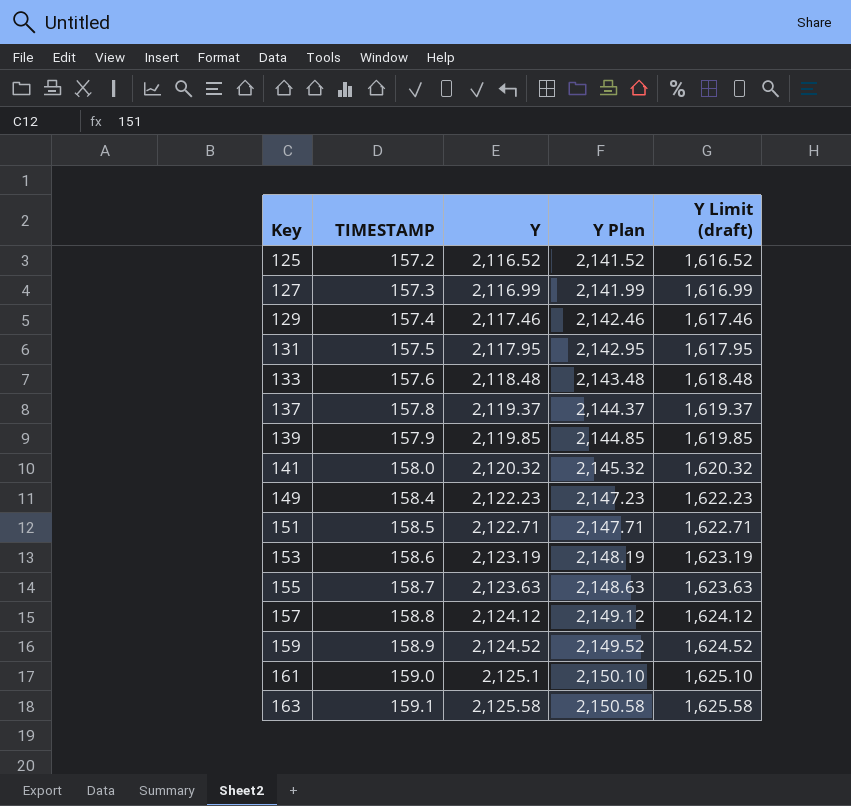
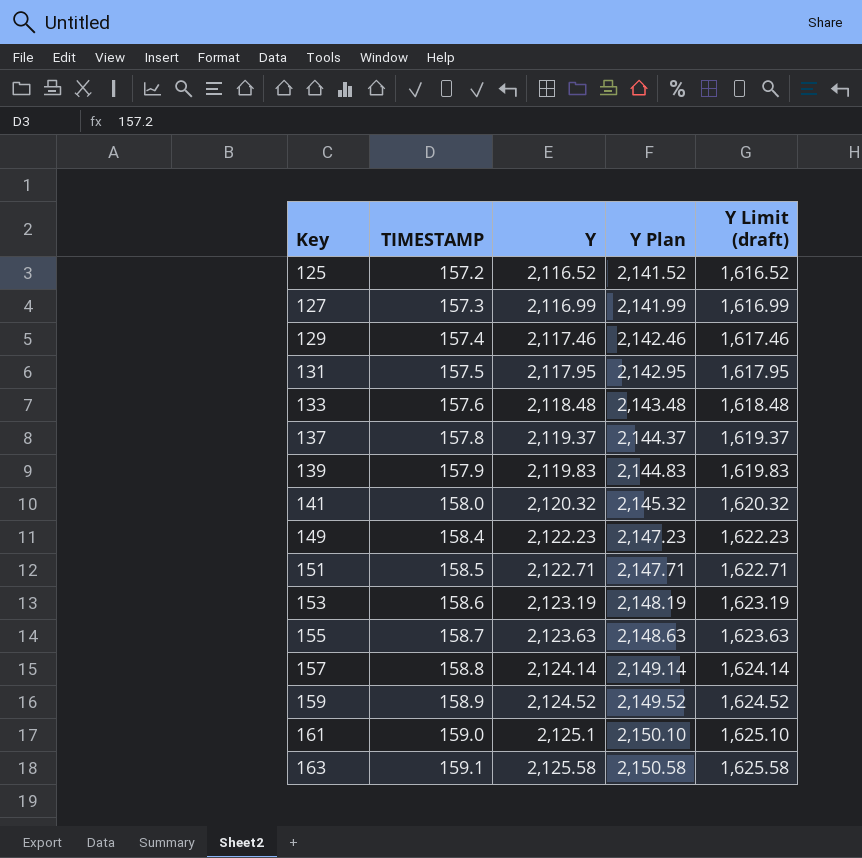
139 | Y: 2,119.85 -> 2,119.83
139 | Y Plan: 2,144.85 -> 2,144.83
139 | Y Limit (draft): 1,619.85 -> 1,619.83
157 | Y: 2,124.12 -> 2,124.14
157 | Y Plan: 2,149.12 -> 2,149.14
157 | Y Limit (draft): 1,624.12 -> 1,624.14

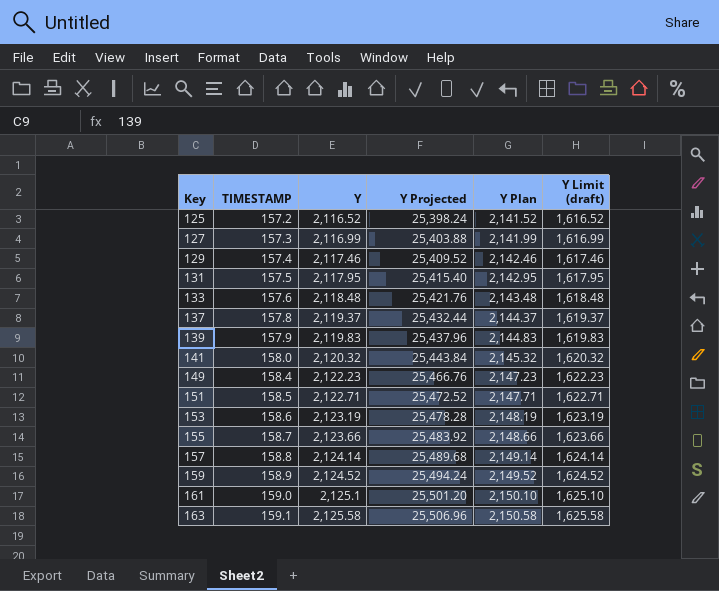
column Y Projected | formula: none -> [Y] * 12
155 | Y: 2,123.63 -> 2,123.66
155 | Y Plan: 2,148.63 -> 2,148.66
155 | Y Limit (draft): 1,623.63 -> 1,623.66

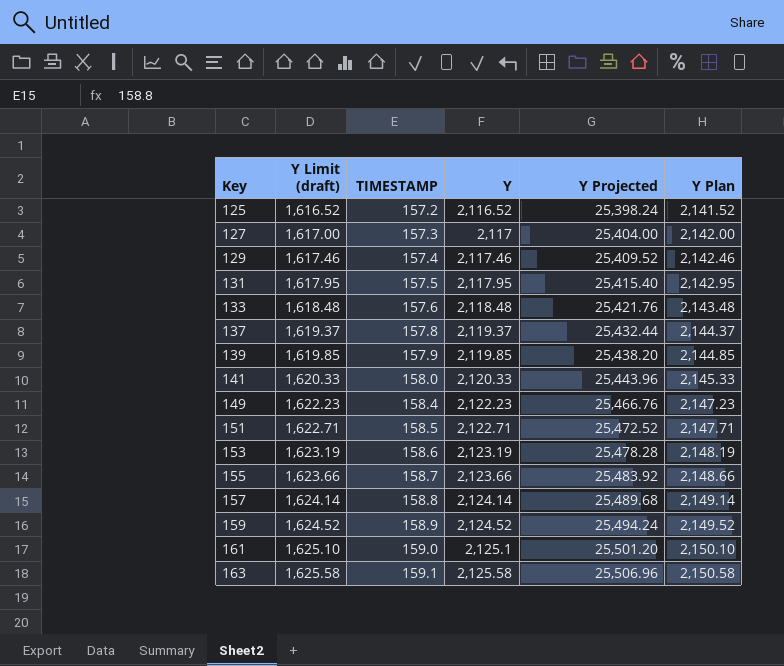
column Y Limit (draft) | position: 6 -> 2
127 | Y Limit (draft): 1,616.99 -> 1,617.00
127 | Y: 2,116.99 -> 2,117
127 | Y Projected: 25,403.88 -> 25,404.00
127 | Y Plan: 2,141.99 -> 2,142.00
139 | Y Limit (draft): 1,619.83 -> 1,619.85
139 | Y: 2,119.83 -> 2,119.85
139 | Y Projected: 25,437.96 -> 25,438.20
139 | Y Plan: 2,144.83 -> 2,144.85
141 | Y Limit (draft): 1,620.32 -> 1,620.33
141 | Y: 2,120.32 -> 2,120.33
141 | Y Projected: 25,443.84 -> 25,443.96
141 | Y Plan: 2,145.32 -> 2,145.33

